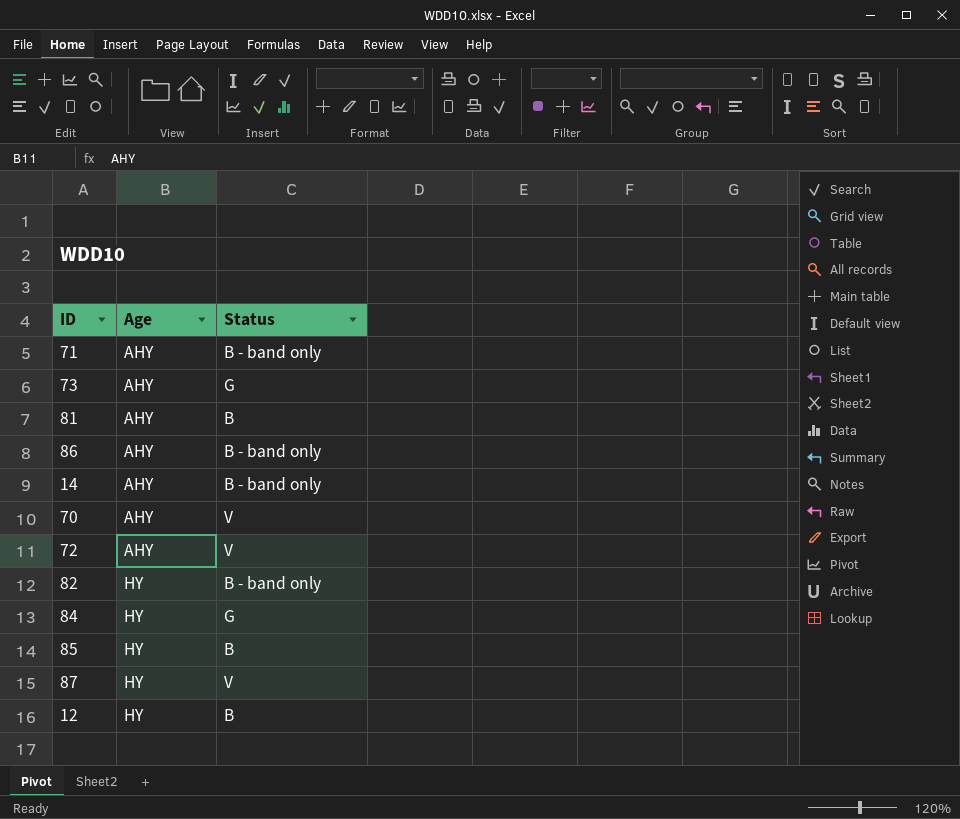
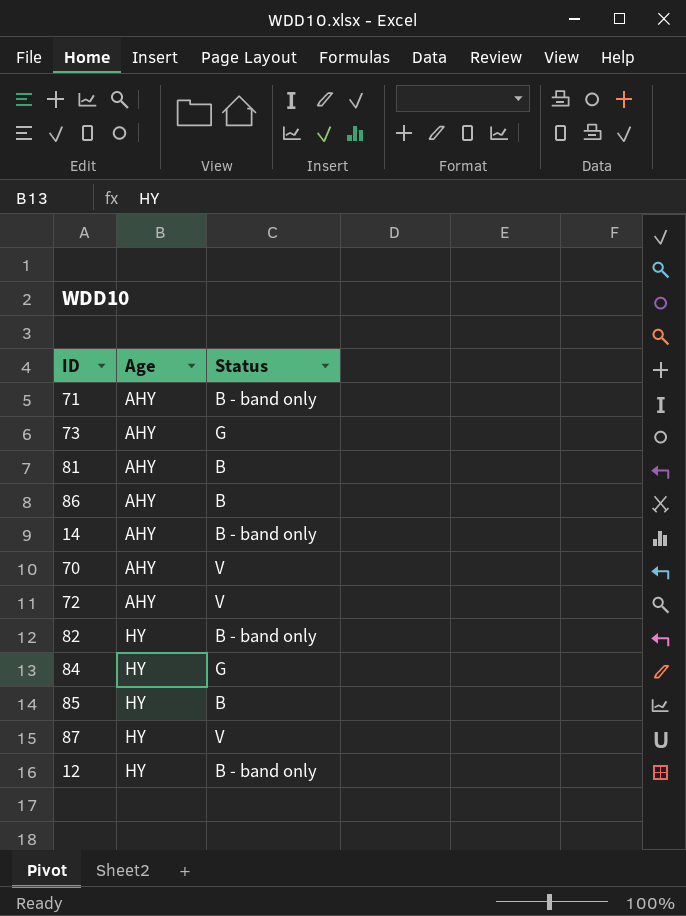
86 | Status: B - band only -> B
12 | Status: B -> B - band only

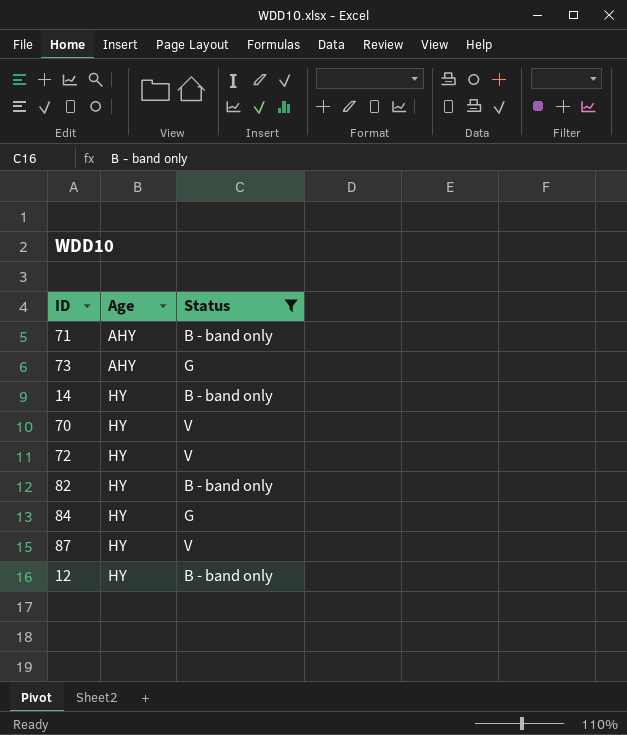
filter: none -> Status != B
14 | Age: AHY -> HY
70 | Age: AHY -> HY
72 | Age: AHY -> HY

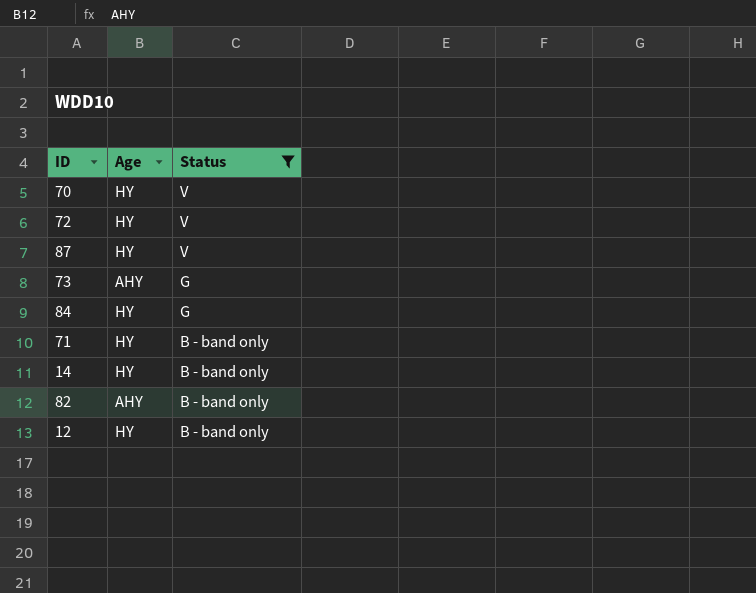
row order: Age ascending -> Status descending
71 | Age: AHY -> HY
82 | Age: HY -> AHY

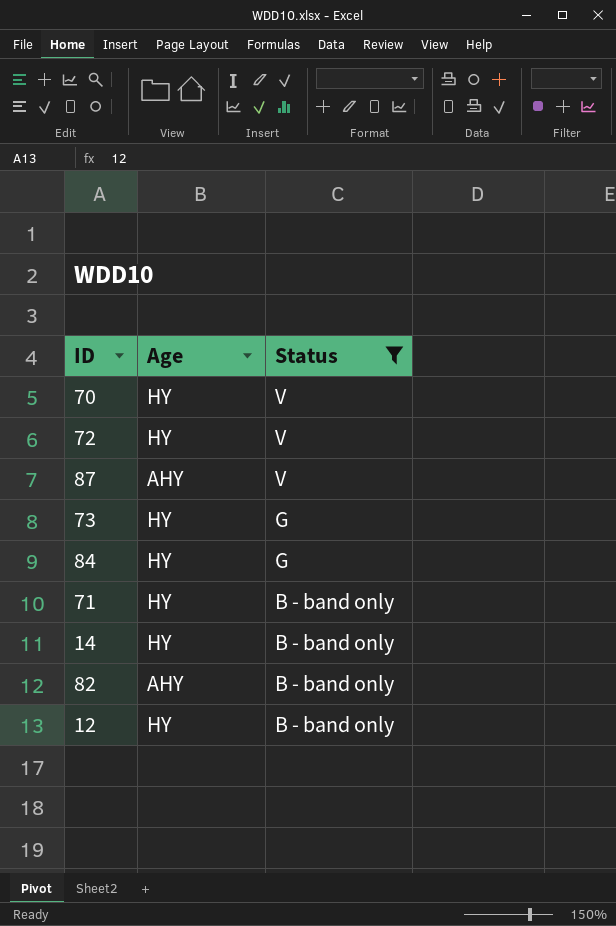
87 | Age: HY -> AHY
73 | Age: AHY -> HY

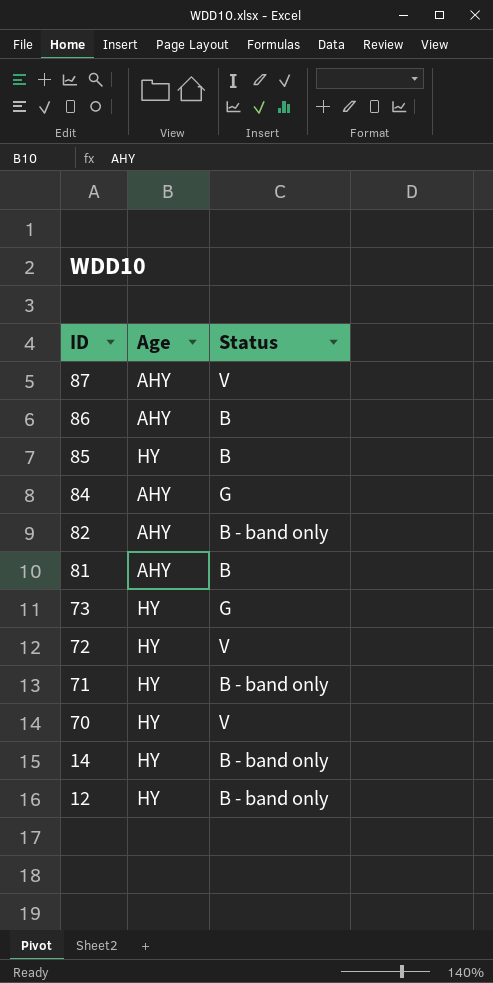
filter: Status != B -> none
row order: Status descending -> ID descending
84 | Age: HY -> AHY

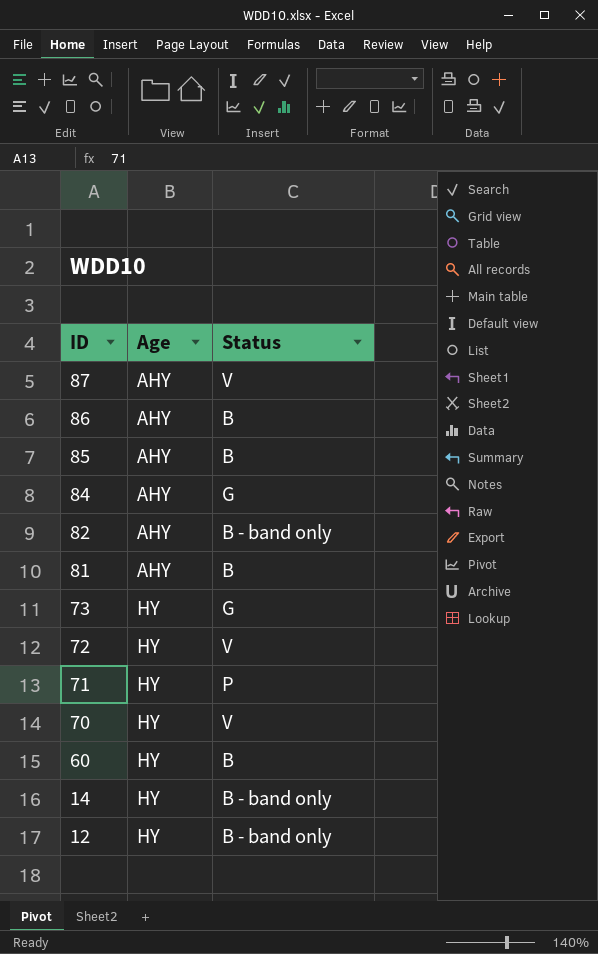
85 | Age: HY -> AHY
71 | Status: B - band only -> P
row 60: none -> HY | B

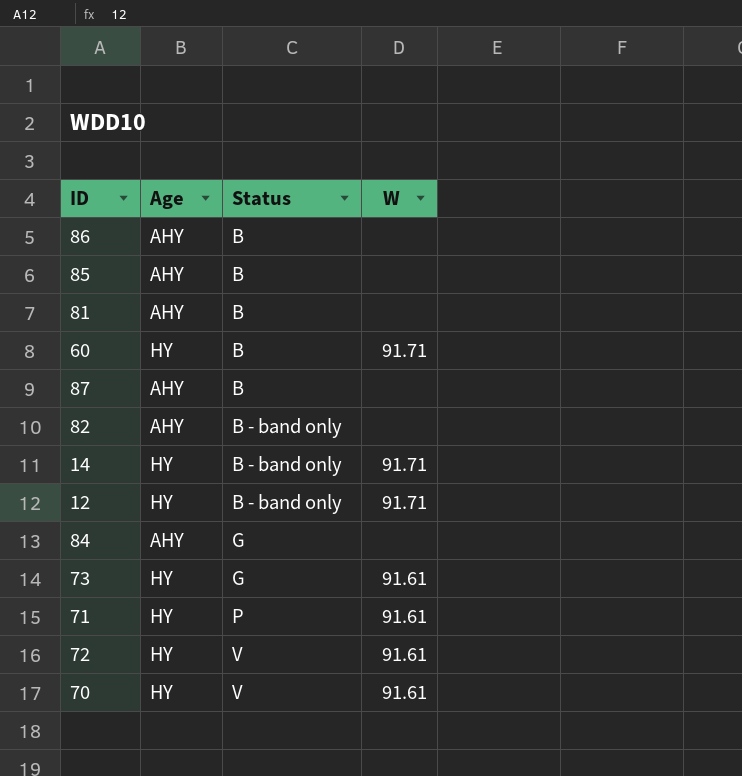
row order: ID descending -> Status ascending
column W | position: none -> 4
87 | Status: V -> B

